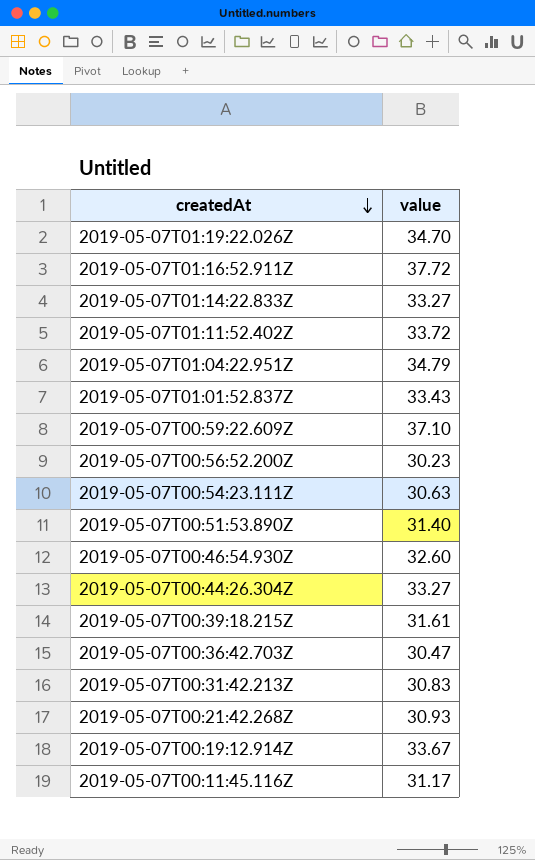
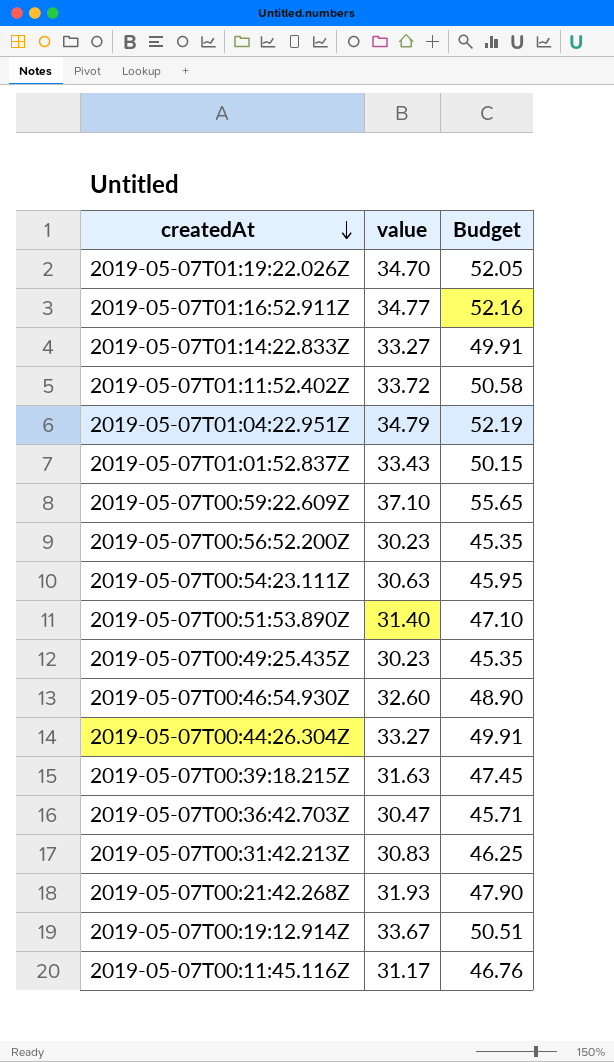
column Budget | formula: none -> [value] * 1.5
2019-05-07T01:16:52.911Z | value: 37.72 -> 34.77
row 2019-05-07T00:49:25.435Z: none -> 30.23 | 45.35
2019-05-07T00:39:18.215Z | value: 31.61 -> 31.63
2019-05-07T00:21:42.268Z | value: 30.93 -> 31.93

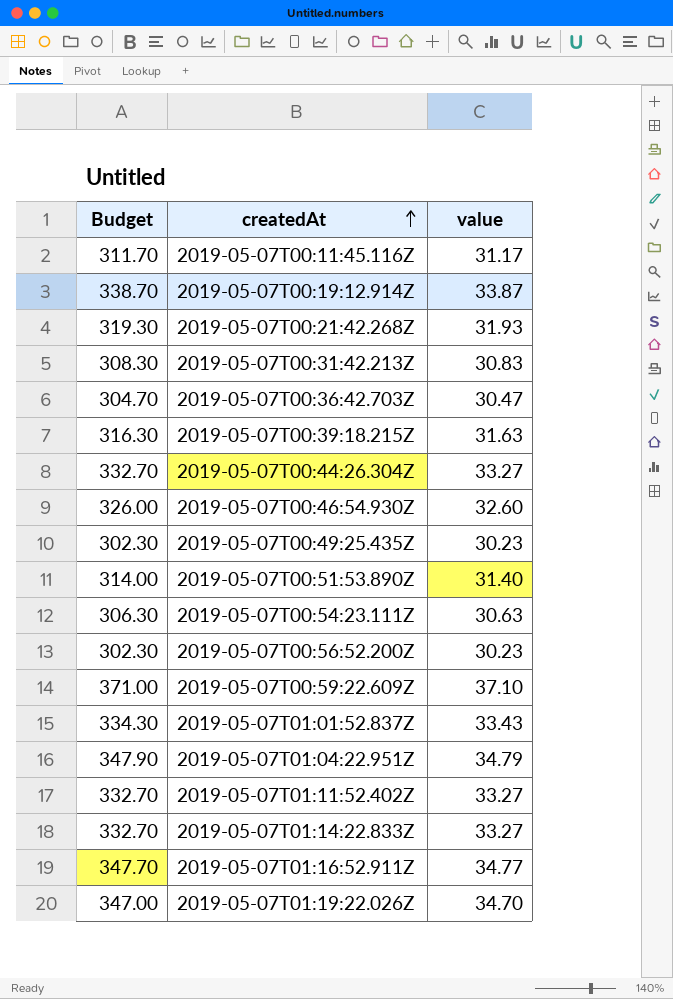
row order: createdAt descending -> createdAt ascending
column Budget | formula: [value] * 1.5 -> [value] * 10
column Budget | position: 3 -> 1
2019-05-07T00:19:12.914Z | value: 33.67 -> 33.87
2019-05-07T01:11:52.402Z | value: 33.72 -> 33.27

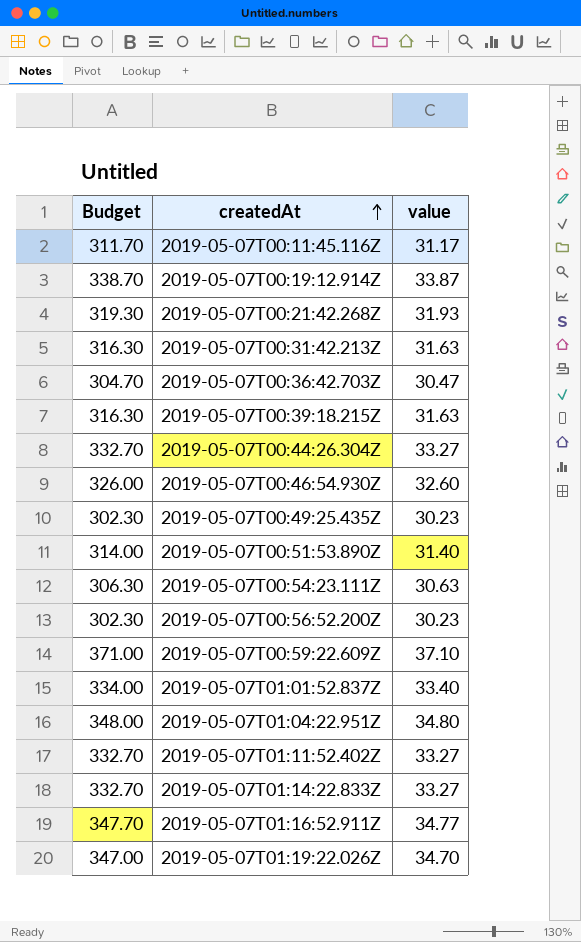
2019-05-07T00:31:42.213Z | Budget: 308.30 -> 316.30
2019-05-07T00:31:42.213Z | value: 30.83 -> 31.63
2019-05-07T01:01:52.837Z | Budget: 334.30 -> 334.00
2019-05-07T01:01:52.837Z | value: 33.43 -> 33.40
2019-05-07T01:04:22.951Z | Budget: 347.90 -> 348.00
2019-05-07T01:04:22.951Z | value: 34.79 -> 34.80

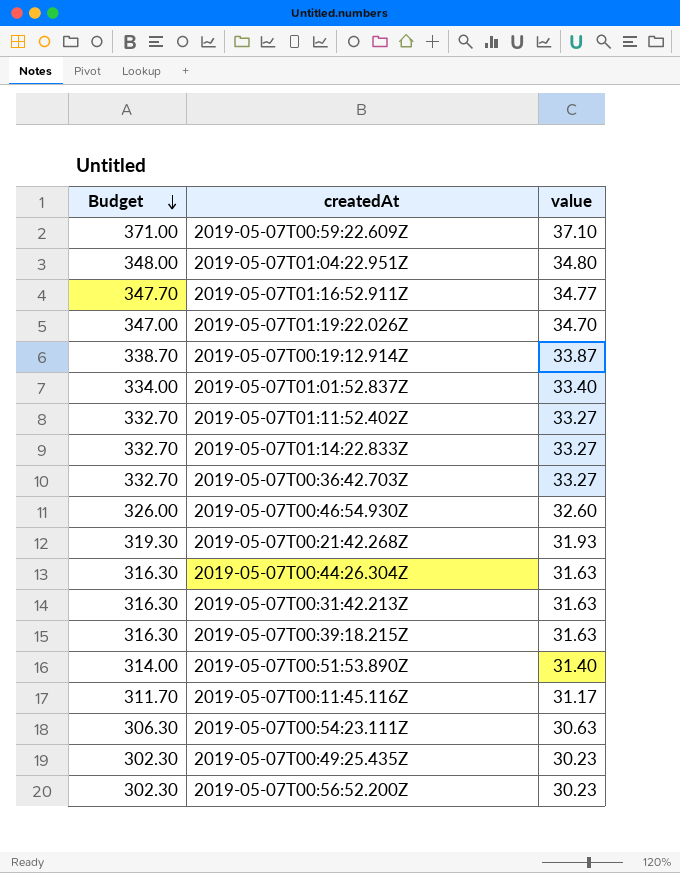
row order: createdAt ascending -> Budget descending
2019-05-07T00:36:42.703Z | Budget: 304.70 -> 332.70
2019-05-07T00:36:42.703Z | value: 30.47 -> 33.27
2019-05-07T00:44:26.304Z | Budget: 332.70 -> 316.30
2019-05-07T00:44:26.304Z | value: 33.27 -> 31.63

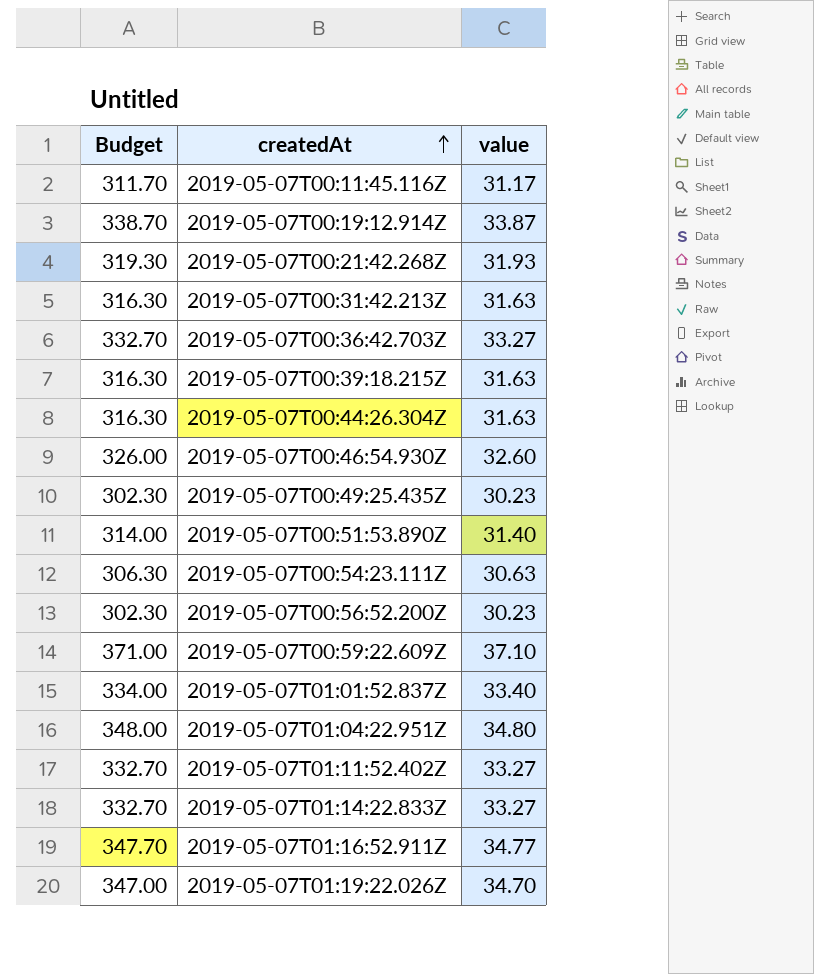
row order: Budget descending -> createdAt ascending

